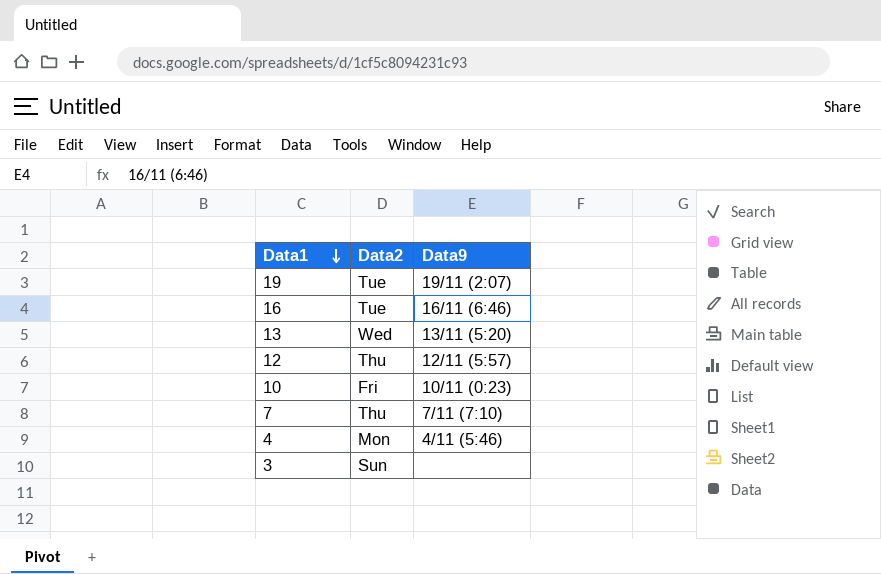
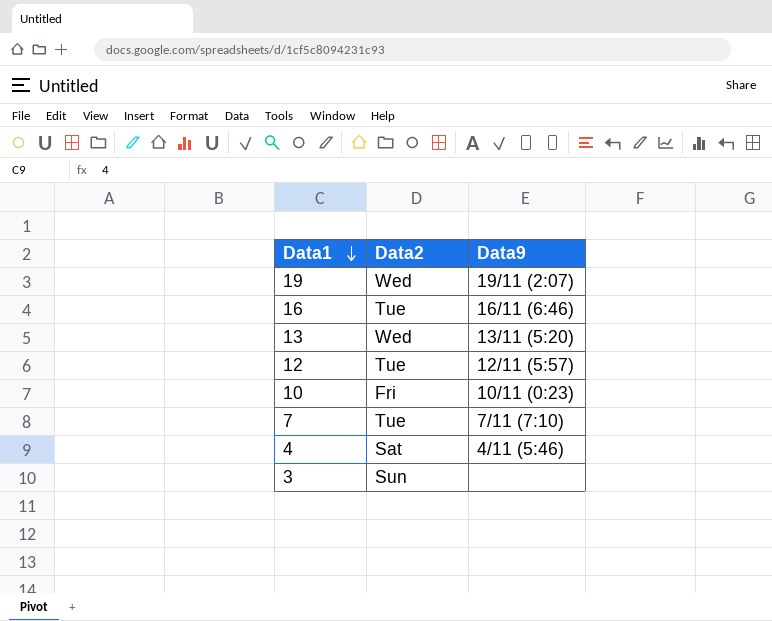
19 | Data2: Tue -> Wed
12 | Data2: Thu -> Tue
7 | Data2: Thu -> Tue
4 | Data2: Mon -> Sat

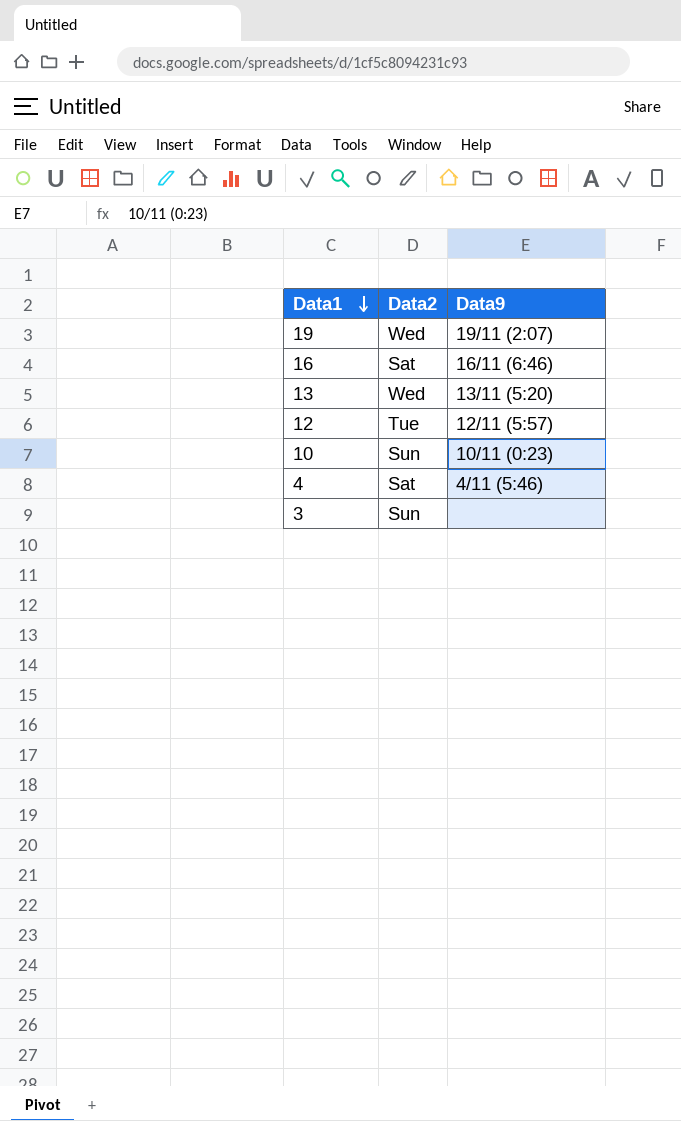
row 7: Tue | 7/11 (7:10) -> none
16 | Data2: Tue -> Sat
10 | Data2: Fri -> Sun

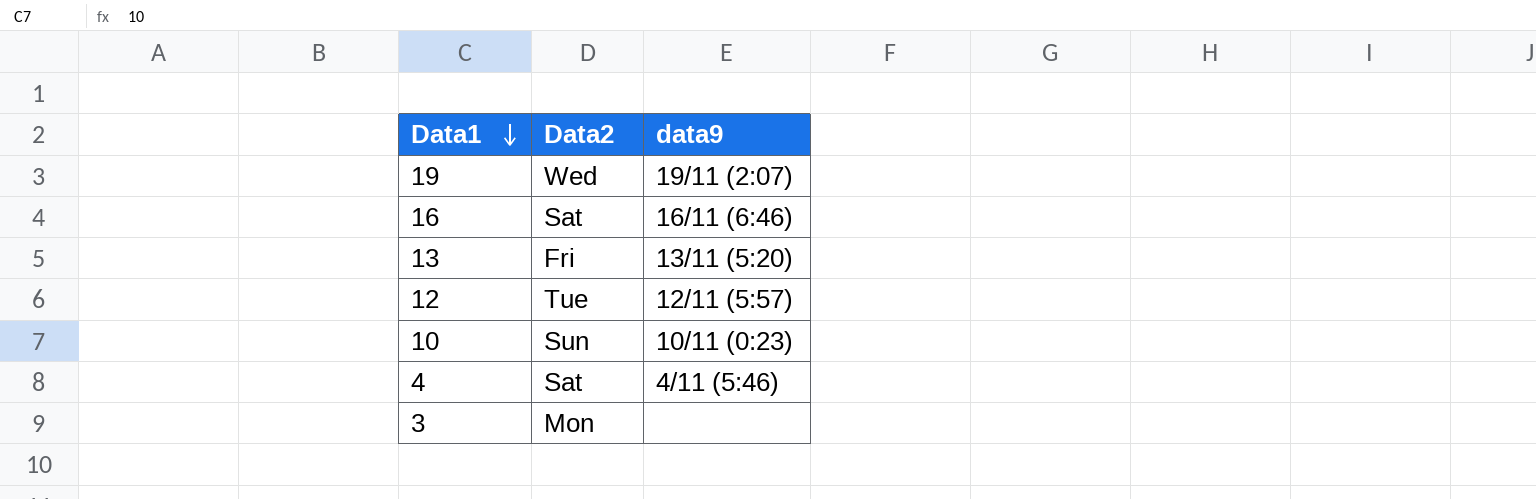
column name: Data9 -> data9
13 | Data2: Wed -> Fri
3 | Data2: Sun -> Mon

